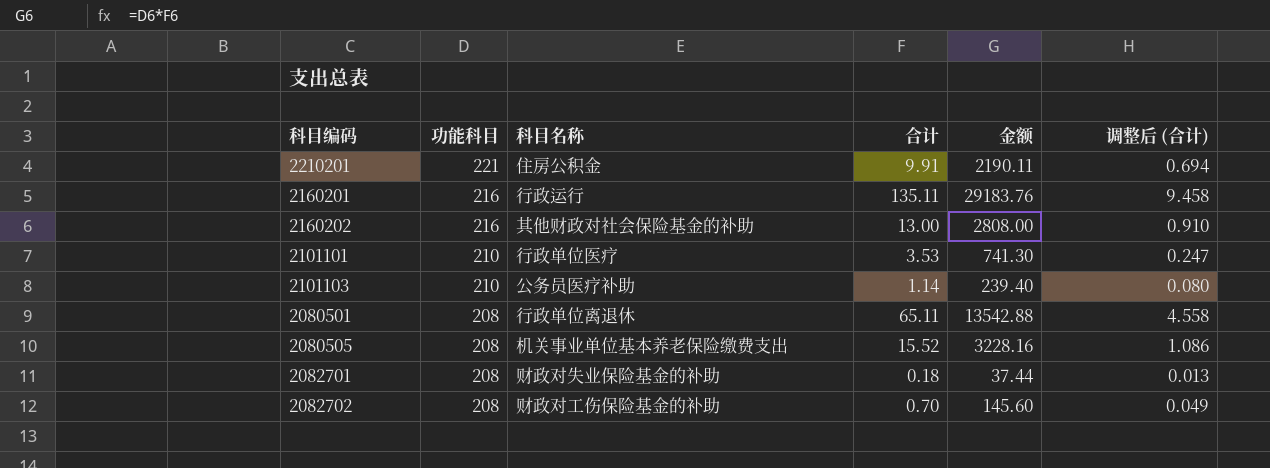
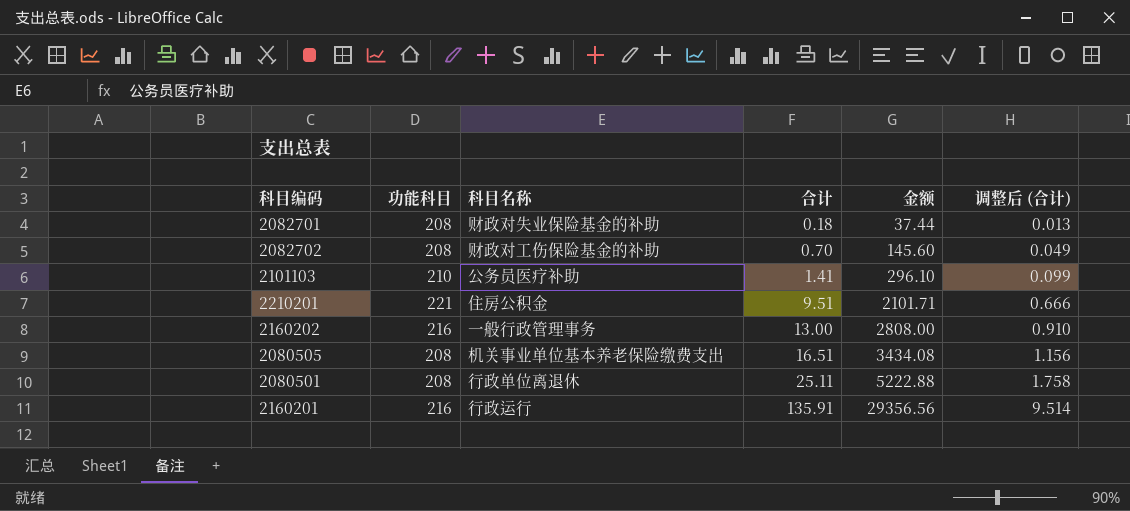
row order: 功能科目 descending -> 合计 ascending
row 2101101: 210 | 行政单位医疗 | 3.53 | 741.30 | 0.247 -> none
2101103 | 合计: 1.14 -> 1.41
2101103 | 金额: 239.40 -> 296.10
2101103 | 调整后 (合计): 0.080 -> 0.099
2210201 | 合计: 9.91 -> 9.51
2210201 | 金额: 2190.11 -> 2101.71
2210201 | 调整后 (合计): 0.694 -> 0.666
2160202 | 科目名称: 其他财政对社会保险基金的补助 -> 一般行政管理事务
2080505 | 合计: 15.52 -> 16.51
2080505 | 金额: 3228.16 -> 3434.08
2080505 | 调整后 (合计): 1.086 -> 1.156
2080501 | 合计: 65.11 -> 25.11
2080501 | 金额: 13542.88 -> 5222.88
2080501 | 调整后 (合计): 4.558 -> 1.758
2160201 | 合计: 135.11 -> 135.91
2160201 | 金额: 29183.76 -> 29356.56
2160201 | 调整后 (合计): 9.458 -> 9.514

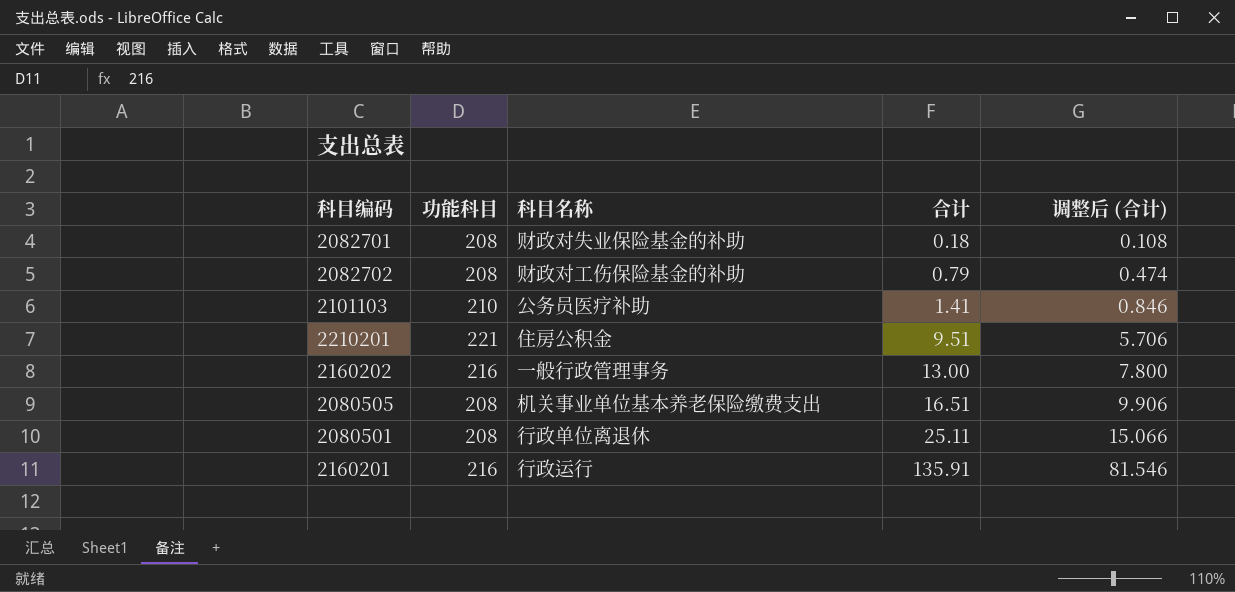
column 金额 | formula: [功能科目] * [合计] -> none
column 调整后 (合计) | formula: [合计] * 0.07 -> [合计] * 0.6
2082702 | 合计: 0.70 -> 0.79

